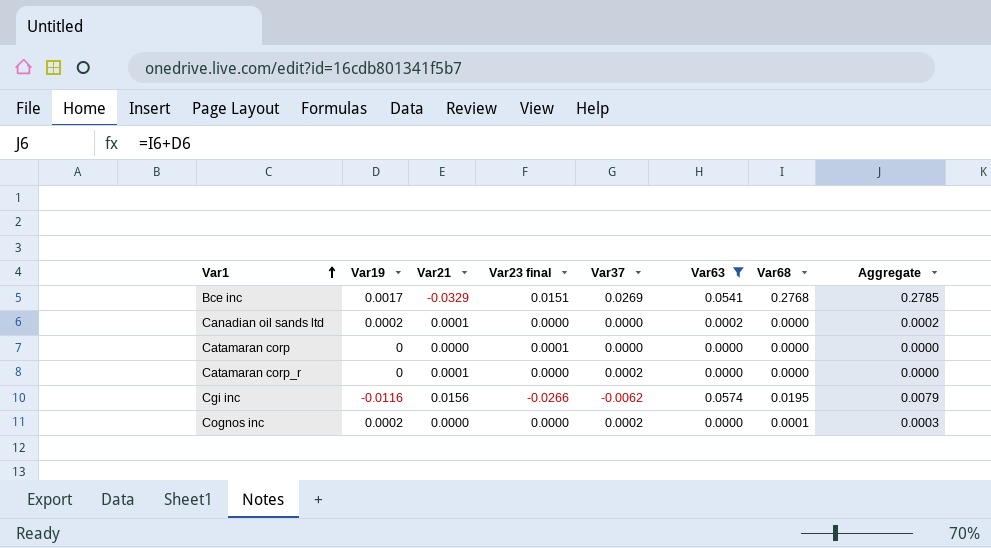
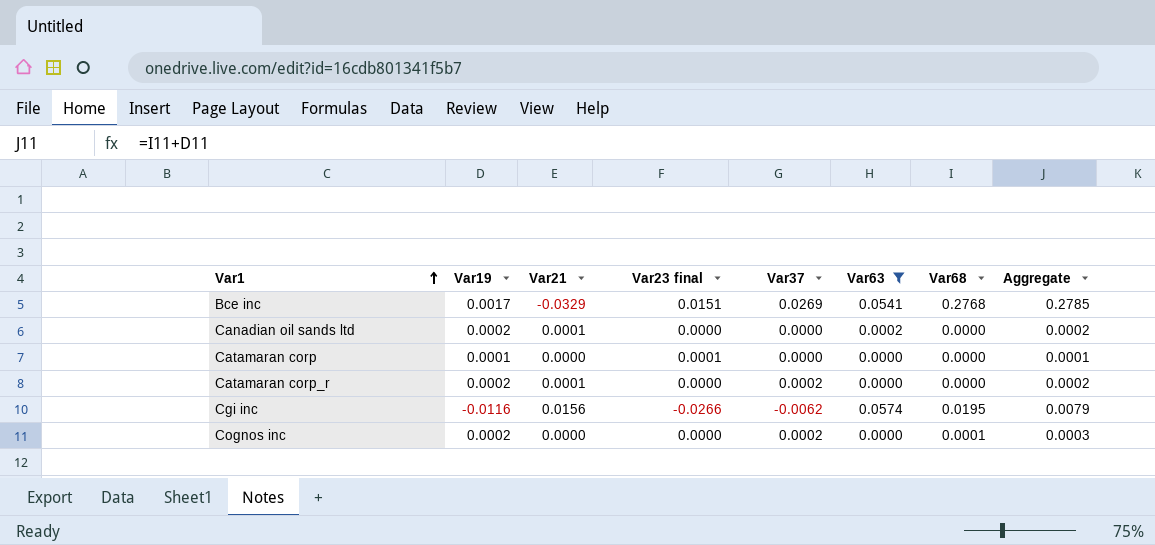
Catamaran corp | Var19: 0 -> 0.0001
Catamaran corp | Aggregate: 0.0000 -> 0.0001
Catamaran corp_r | Var19: 0 -> 0.0002
Catamaran corp_r | Aggregate: 0.0000 -> 0.0002

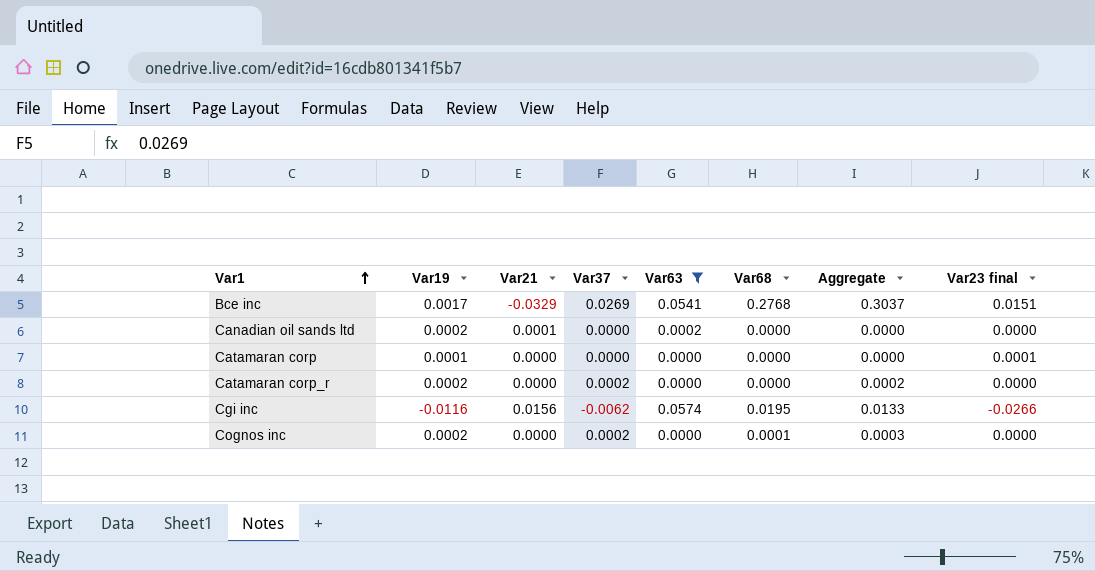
column Aggregate | formula: [Var19] + [Var68] -> [Var37] + [Var68]
column Var23 final | position: 4 -> 8
Catamaran corp_r | Var21: 0.0001 -> 0.0000

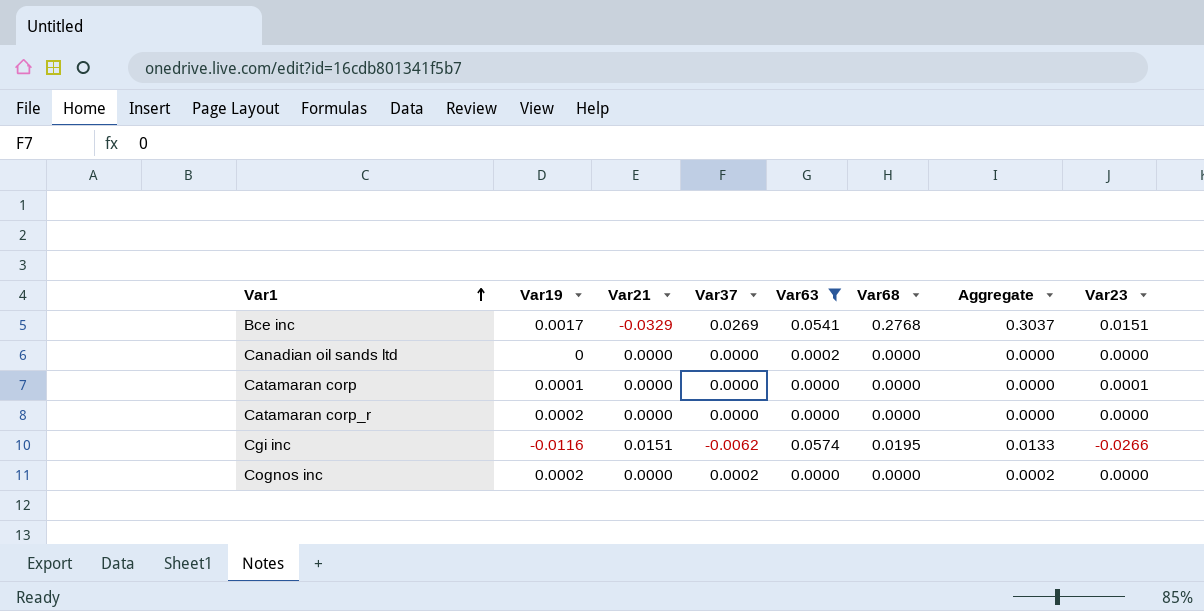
column name: Var23 final -> Var23
Canadian oil sands ltd | Var19: 0.0002 -> 0
Canadian oil sands ltd | Var21: 0.0001 -> 0.0000
Catamaran corp_r | Var37: 0.0002 -> 0.0000
Catamaran corp_r | Aggregate: 0.0002 -> 0.0000
Cgi inc | Var21: 0.0156 -> 0.0151
Cognos inc | Var68: 0.0001 -> 0.0000
Cognos inc | Aggregate: 0.0003 -> 0.0002

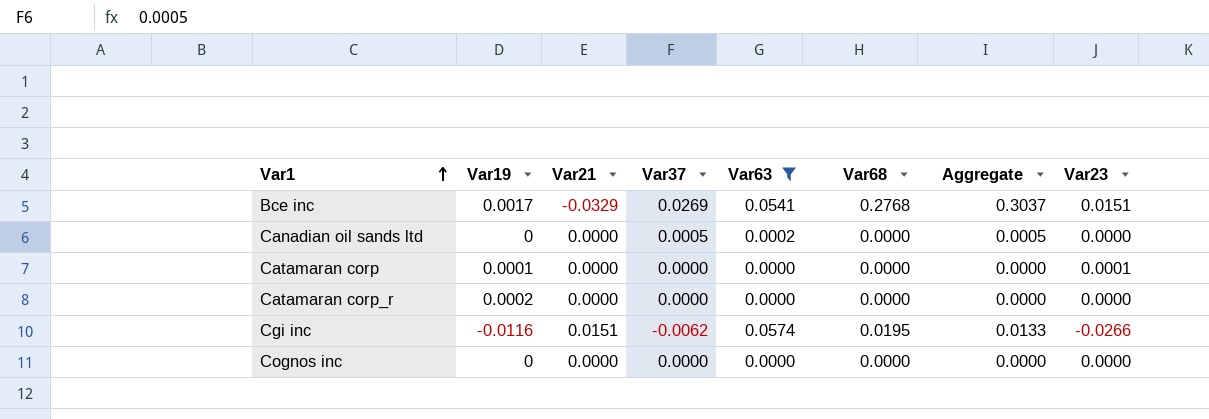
Canadian oil sands ltd | Var37: 0.0000 -> 0.0005
Canadian oil sands ltd | Aggregate: 0.0000 -> 0.0005
Cognos inc | Var19: 0.0002 -> 0
Cognos inc | Var37: 0.0002 -> 0.0000
Cognos inc | Aggregate: 0.0002 -> 0.0000

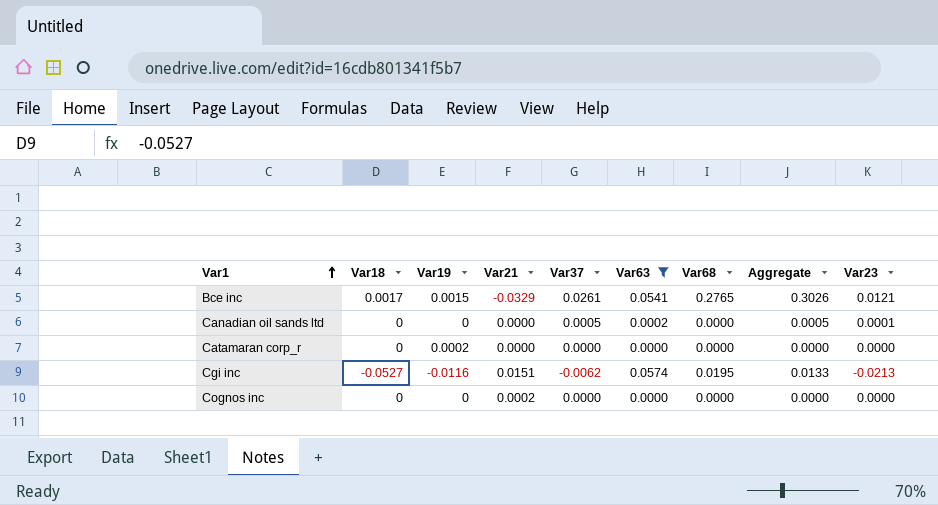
column Var18 | position: none -> 2
row Catamaran corp: 0.0001 | 0.0000 | 0.0000 | 0.0000 | 0.0000 | 0.0000 | 0.0001 -> none
Bce inc | Var19: 0.0017 -> 0.0015
Bce inc | Var37: 0.0269 -> 0.0261
Bce inc | Var68: 0.2768 -> 0.2765
Bce inc | Aggregate: 0.3037 -> 0.3026
Bce inc | Var23: 0.0151 -> 0.0121
Canadian oil sands ltd | Var23: 0.0000 -> 0.0001
Cgi inc | Var23: -0.0266 -> -0.0213
Cognos inc | Var21: 0.0000 -> 0.0002

